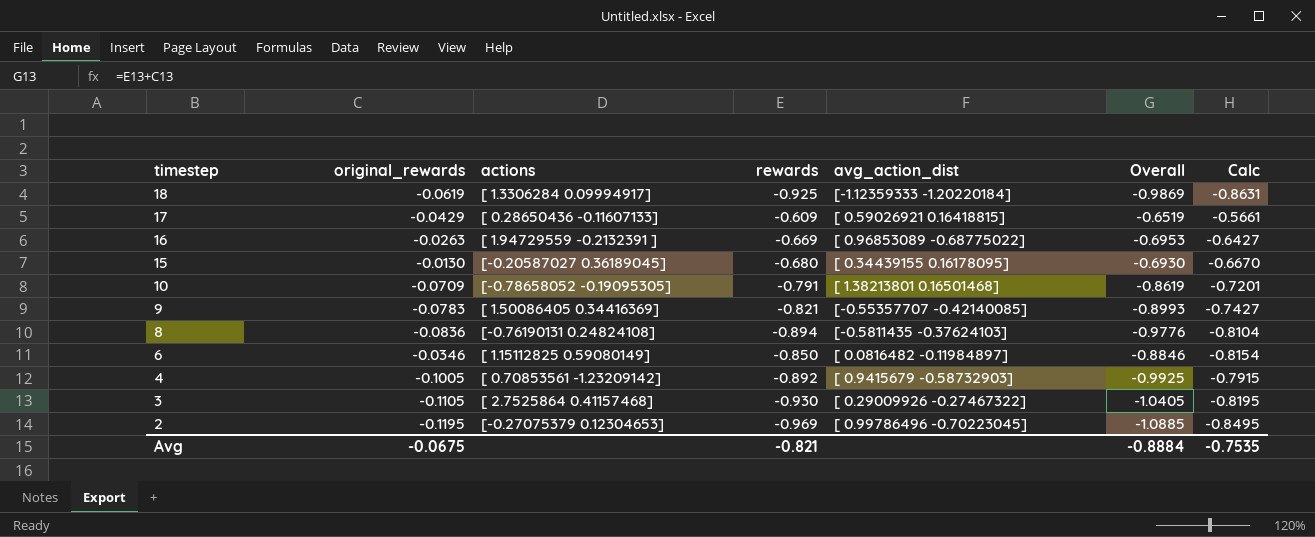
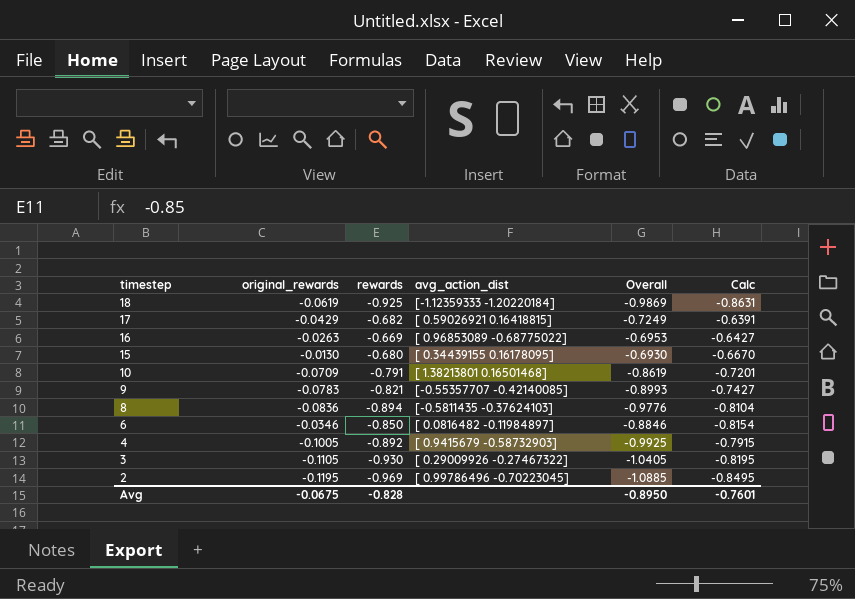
column actions | position: 3 -> none
17 | rewards: -0.609 -> -0.682
17 | Overall: -0.6519 -> -0.7249
17 | Calc: -0.5661 -> -0.6391
Avg | rewards: -0.821 -> -0.828
Avg | Overall: -0.8884 -> -0.8950
Avg | Calc: -0.7535 -> -0.7601

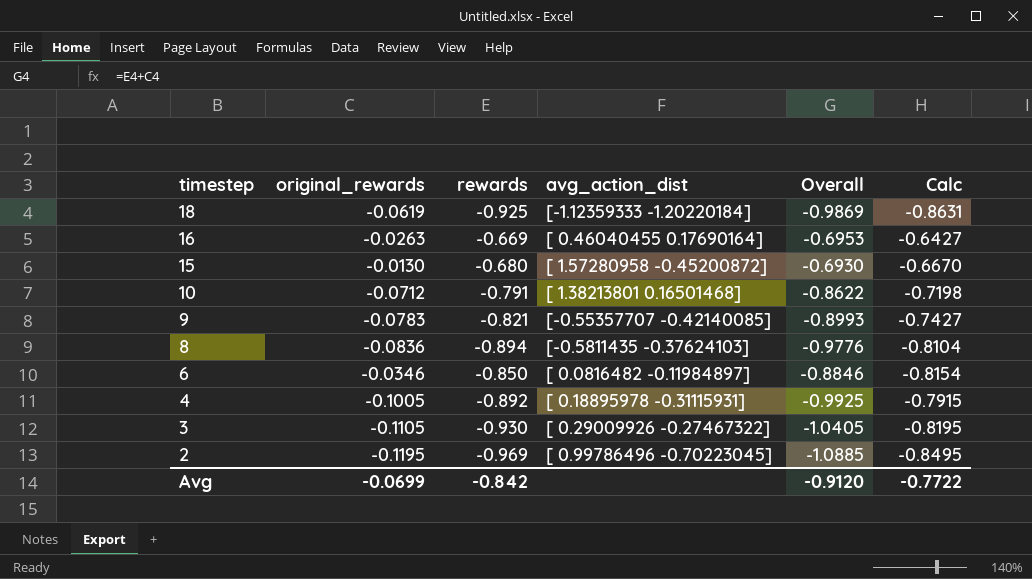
row 17: -0.0429 | -0.682 | [ 0.59026921 0.16418815] | -0.7249 | -0.6391 -> none
16 | avg_action_dist: [ 0.96853089 -0.68775022] -> [ 0.46040455 0.17690164]
15 | avg_action_dist: [ 0.34439155 0.16178095] -> [ 1.57280958 -0.45200872]
10 | original_rewards: -0.0709 -> -0.0712
10 | Overall: -0.8619 -> -0.8622
10 | Calc: -0.7201 -> -0.7198
4 | avg_action_dist: [ 0.9415679 -0.58732903] -> [ 0.18895978 -0.31115931]
Avg | original_rewards: -0.0675 -> -0.0699
Avg | rewards: -0.828 -> -0.842
Avg | Overall: -0.8950 -> -0.9120
Avg | Calc: -0.7601 -> -0.7722

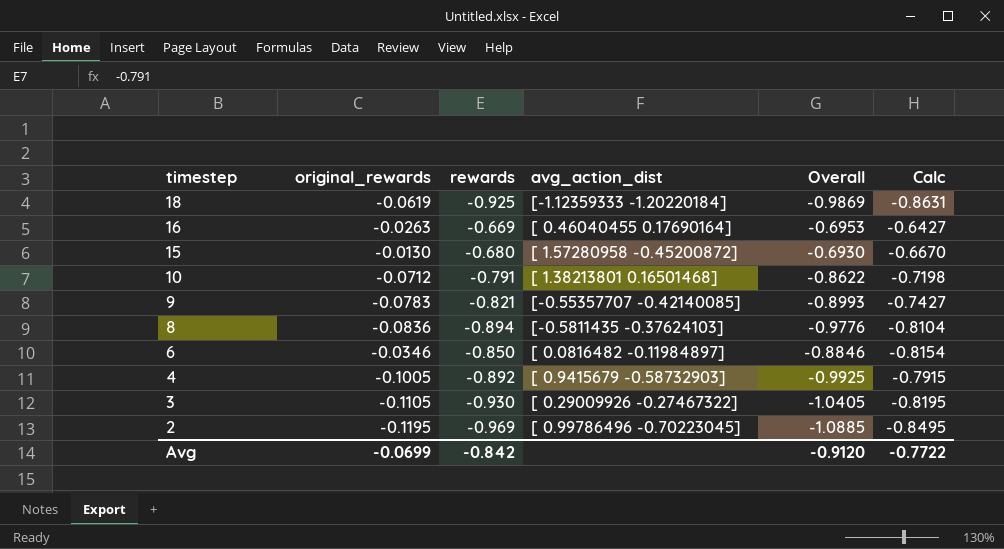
4 | avg_action_dist: [ 0.18895978 -0.31115931] -> [ 0.9415679 -0.58732903]

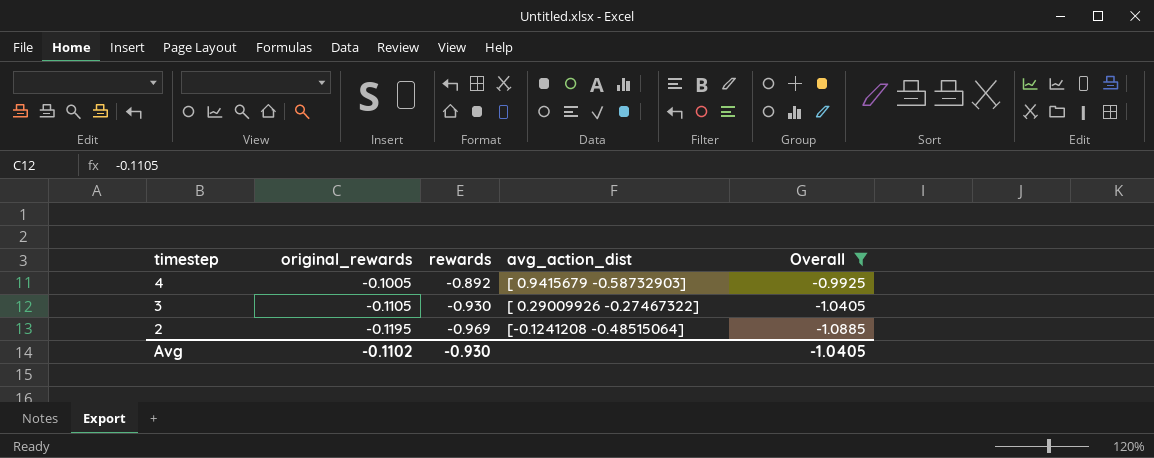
filter: none -> Overall <= -0.9925
column Calc | formula: [rewards] - [original_rewards] -> none
2 | avg_action_dist: [ 0.99786496 -0.70223045] -> [-0.1241208 -0.48515064]
Avg | original_rewards: -0.0699 -> -0.1102
Avg | rewards: -0.842 -> -0.930
Avg | Overall: -0.9120 -> -1.0405

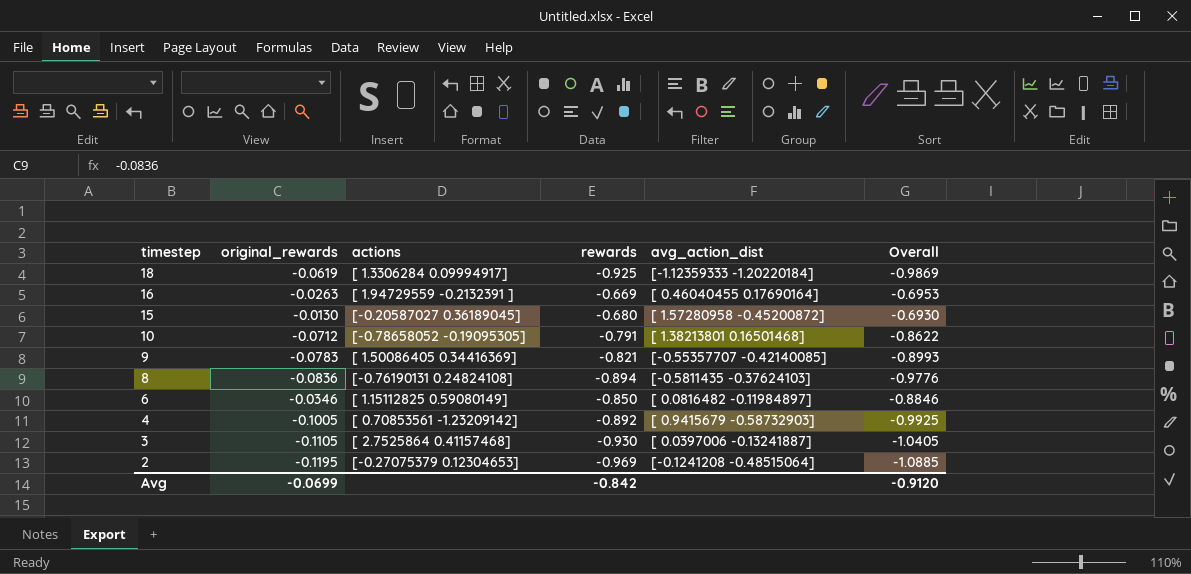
filter: Overall <= -0.9925 -> none
column actions | position: none -> 3
3 | avg_action_dist: [ 0.29009926 -0.27467322] -> [ 0.0397006 -0.13241887]
Avg | original_rewards: -0.1102 -> -0.0699
Avg | rewards: -0.930 -> -0.842
Avg | Overall: -1.0405 -> -0.9120

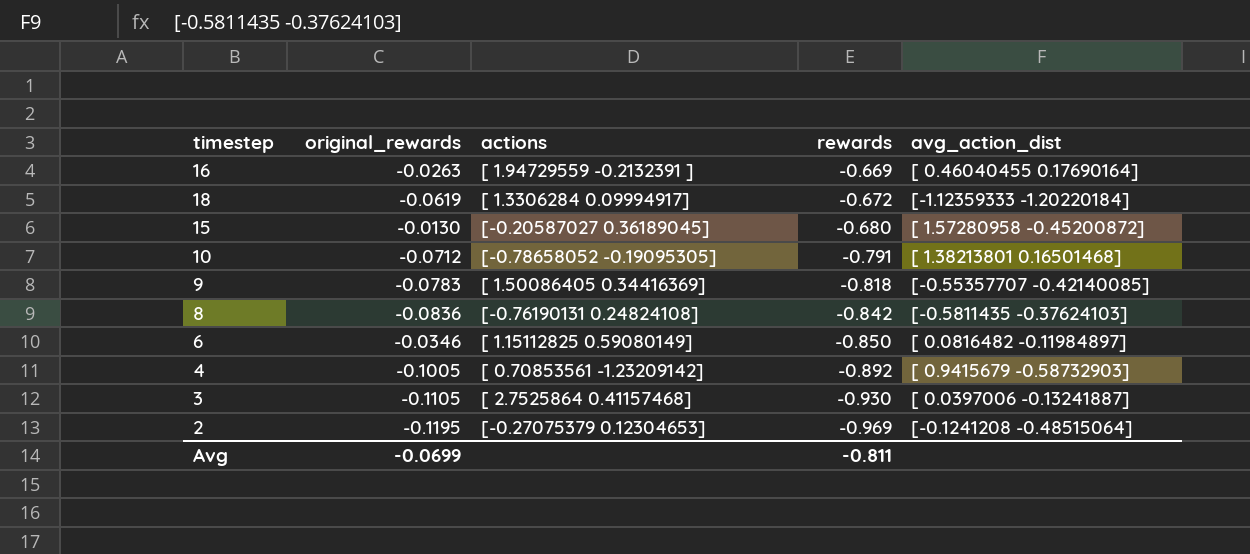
row order: timestep descending -> rewards descending
column Overall | formula: [original_rewards] + [rewards] -> none
18 | rewards: -0.925 -> -0.672
9 | rewards: -0.821 -> -0.818
8 | rewards: -0.894 -> -0.842
Avg | rewards: -0.842 -> -0.811

